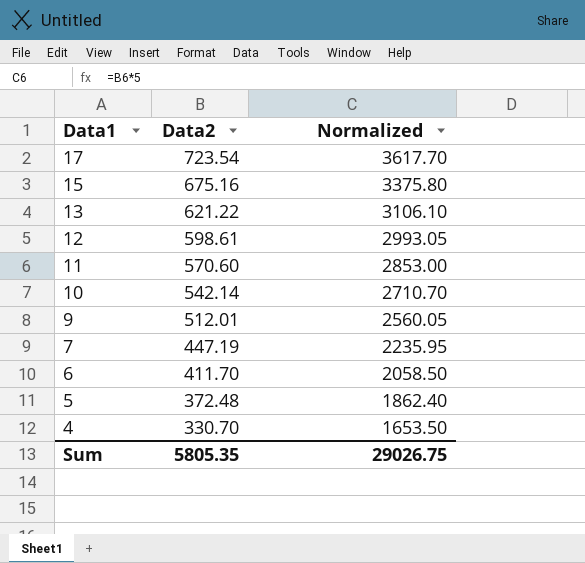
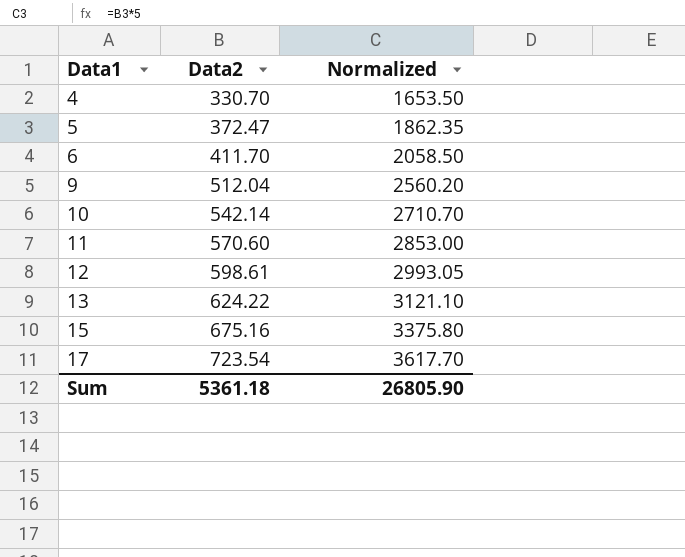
row order: Data1 descending -> Data1 ascending
row 7: 447.19 | 2235.95 -> none
5 | Data2: 372.48 -> 372.47
5 | Normalized: 1862.40 -> 1862.35
9 | Data2: 512.01 -> 512.04
9 | Normalized: 2560.05 -> 2560.20
13 | Data2: 621.22 -> 624.22
13 | Normalized: 3106.10 -> 3121.10
Sum | Data2: 5805.35 -> 5361.18
Sum | Normalized: 29026.75 -> 26805.90

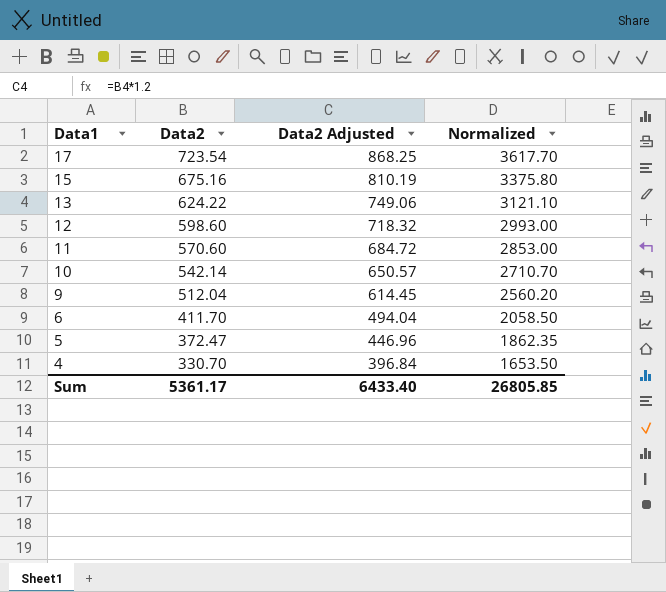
row order: Data1 ascending -> Data1 descending
column Data2 Adjusted | formula: none -> [Data2] * 1.2
12 | Data2: 598.61 -> 598.60
12 | Normalized: 2993.05 -> 2993.00
Sum | Data2: 5361.18 -> 5361.17
Sum | Normalized: 26805.90 -> 26805.85

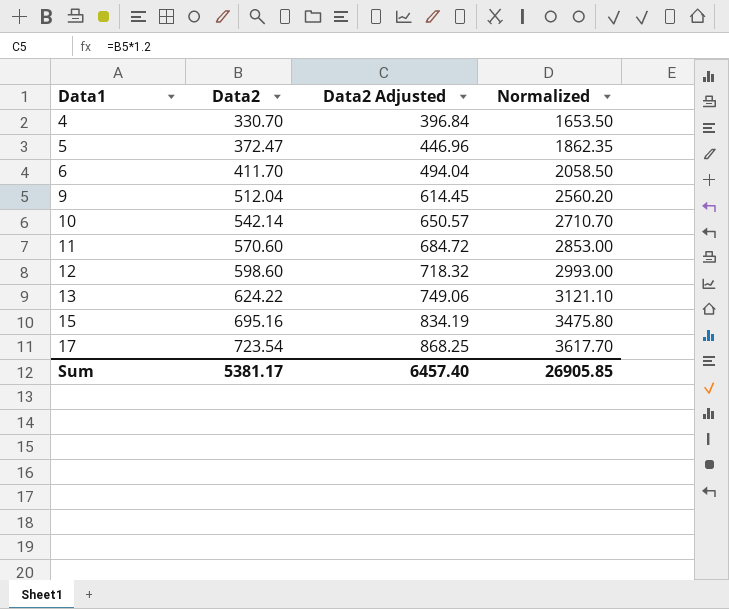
row order: Data1 descending -> Data1 ascending
15 | Data2: 675.16 -> 695.16
15 | Data2 Adjusted: 810.19 -> 834.19
15 | Normalized: 3375.80 -> 3475.80
Sum | Data2: 5361.17 -> 5381.17
Sum | Data2 Adjusted: 6433.40 -> 6457.40
Sum | Normalized: 26805.85 -> 26905.85

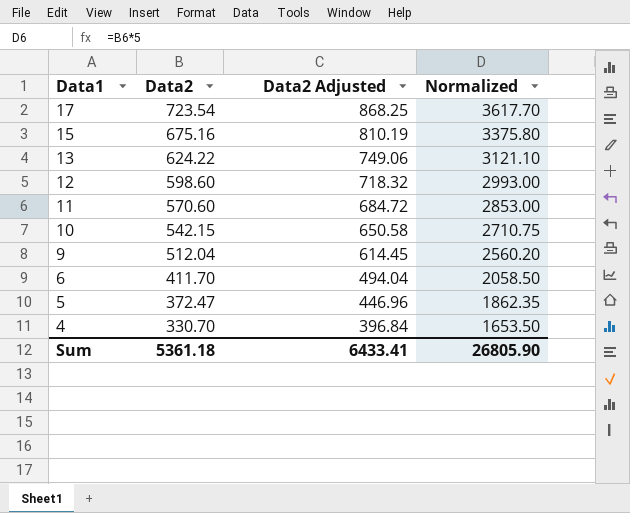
row order: Data1 ascending -> Data1 descending
15 | Data2: 695.16 -> 675.16
15 | Data2 Adjusted: 834.19 -> 810.19
15 | Normalized: 3475.80 -> 3375.80
10 | Data2: 542.14 -> 542.15
10 | Data2 Adjusted: 650.57 -> 650.58
10 | Normalized: 2710.70 -> 2710.75
Sum | Data2: 5381.17 -> 5361.18
Sum | Data2 Adjusted: 6457.40 -> 6433.41
Sum | Normalized: 26905.85 -> 26805.90

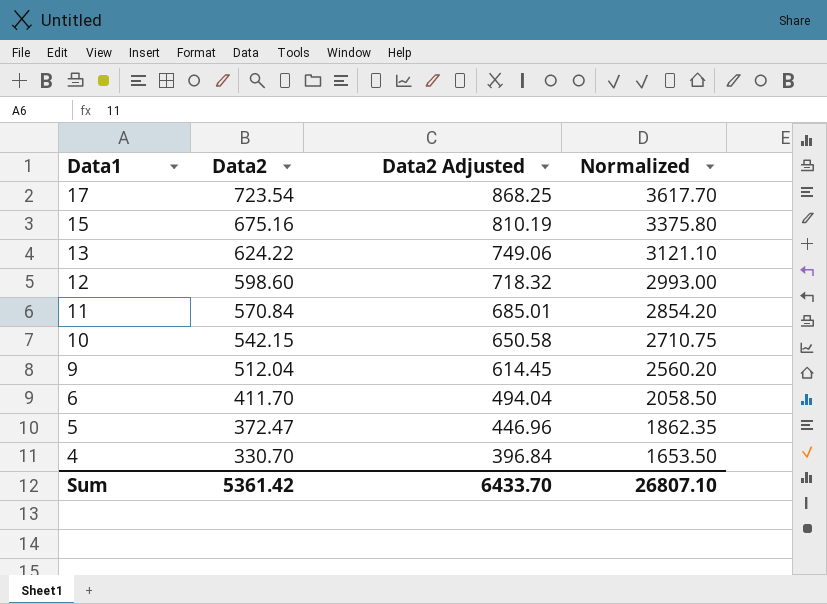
11 | Data2: 570.60 -> 570.84
11 | Data2 Adjusted: 684.72 -> 685.01
11 | Normalized: 2853.00 -> 2854.20
Sum | Data2: 5361.18 -> 5361.42
Sum | Data2 Adjusted: 6433.41 -> 6433.70
Sum | Normalized: 26805.90 -> 26807.10

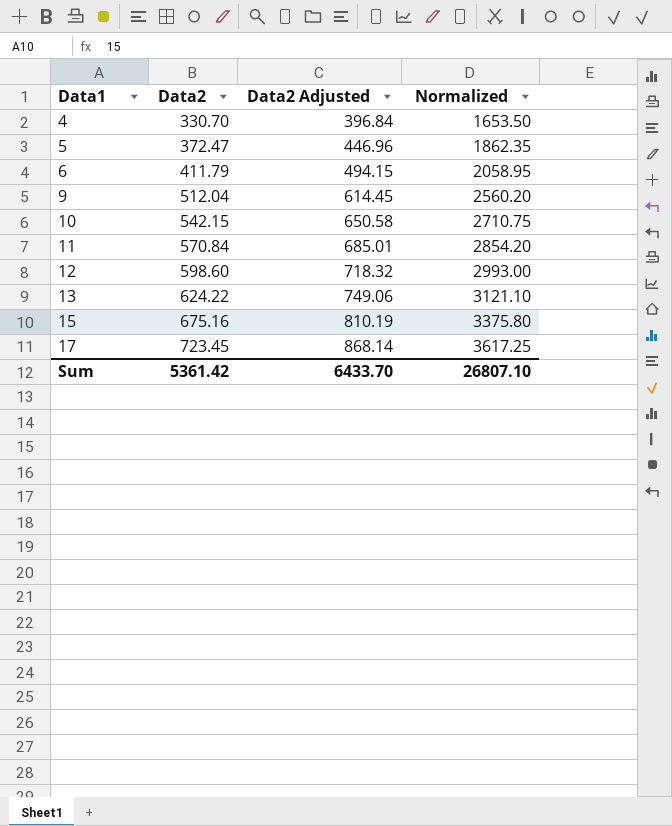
row order: Data1 descending -> Data1 ascending
6 | Data2: 411.70 -> 411.79
6 | Data2 Adjusted: 494.04 -> 494.15
6 | Normalized: 2058.50 -> 2058.95
17 | Data2: 723.54 -> 723.45
17 | Data2 Adjusted: 868.25 -> 868.14
17 | Normalized: 3617.70 -> 3617.25

